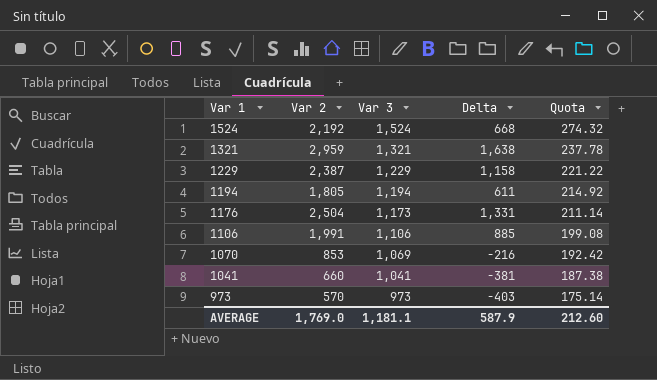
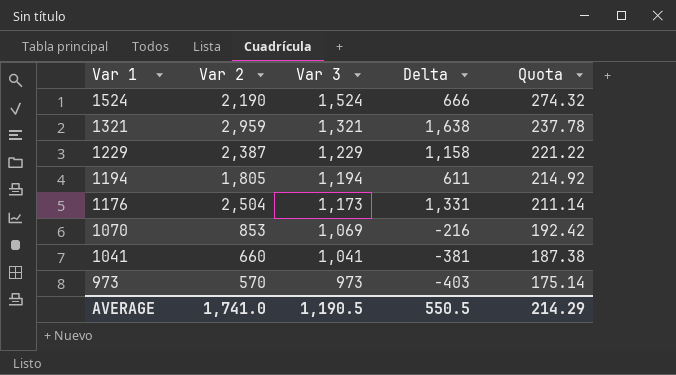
row 1106: 1,991 | 1,106 | 885 | 199.08 -> none
1524 | Var 2: 2,192 -> 2,190
1524 | Delta: 668 -> 666
AVERAGE | Var 2: 1,769.0 -> 1,741.0
AVERAGE | Var 3: 1,181.1 -> 1,190.5
AVERAGE | Delta: 587.9 -> 550.5
AVERAGE | Quota: 212.60 -> 214.29

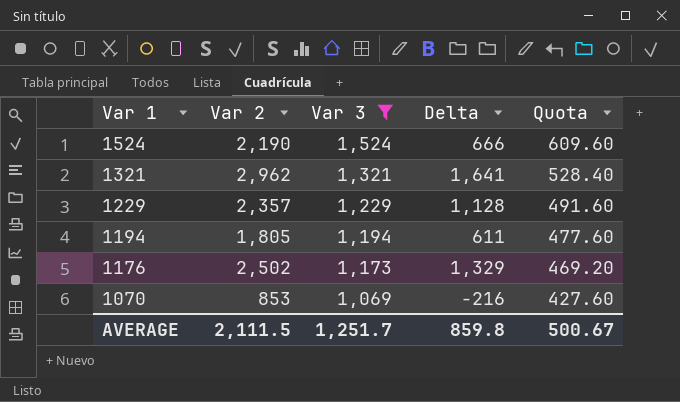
filter: none -> Var 3 >= 1,069
column Quota | formula: [Var 3] * 0.18 -> [Var 3] * 0.4
1321 | Var 2: 2,959 -> 2,962
1321 | Delta: 1,638 -> 1,641
1229 | Var 2: 2,387 -> 2,357
1229 | Delta: 1,158 -> 1,128
1176 | Var 2: 2,504 -> 2,502
1176 | Delta: 1,331 -> 1,329
AVERAGE | Var 2: 1,741.0 -> 2,111.5
AVERAGE | Var 3: 1,190.5 -> 1,251.7
AVERAGE | Delta: 550.5 -> 859.8
AVERAGE | Quota: 214.29 -> 500.67

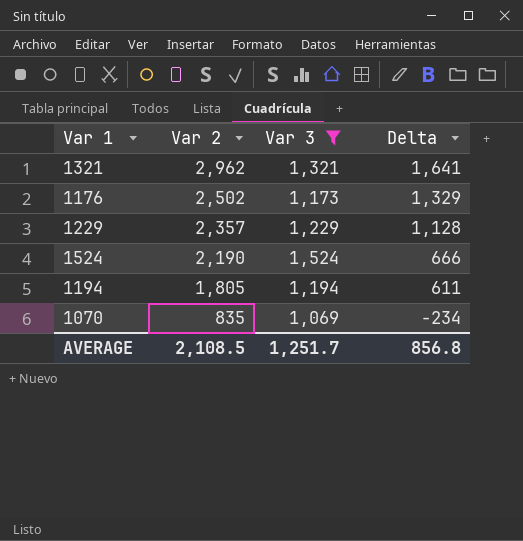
row order: Var 1 descending -> Var 2 descending
column Quota | formula: [Var 3] * 0.4 -> none
1070 | Var 2: 853 -> 835
1070 | Delta: -216 -> -234
AVERAGE | Var 2: 2,111.5 -> 2,108.5
AVERAGE | Delta: 859.8 -> 856.8

